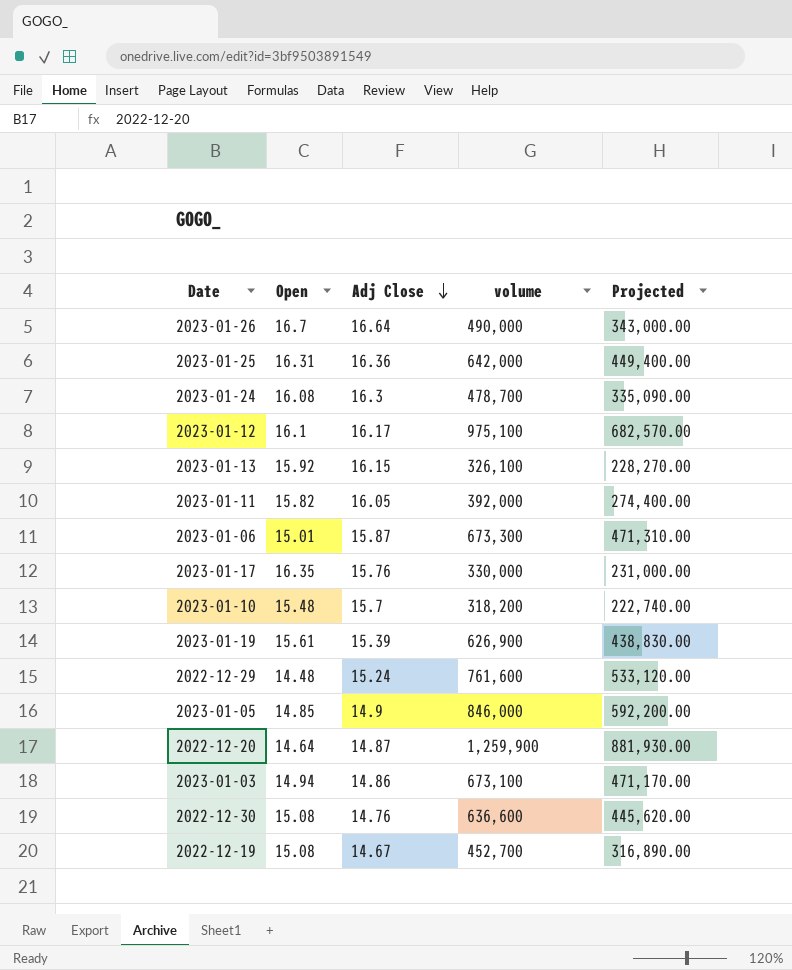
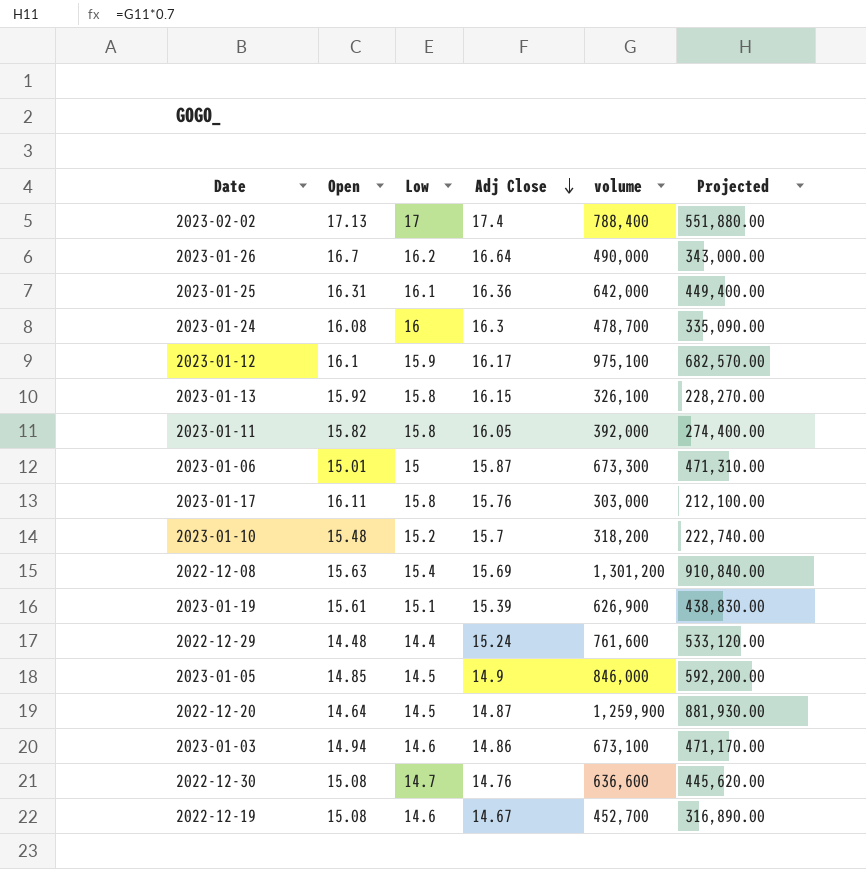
column Low | position: none -> 3
row 2023-02-02: none -> 17.13 | 17 | 17.4 | 788,400 | 551,880.00
2023-01-17 | Open: 16.35 -> 16.11
2023-01-17 | volume: 330,000 -> 303,000
2023-01-17 | Projected: 231,000.00 -> 212,100.00
row 2022-12-08: none -> 15.63 | 15.4 | 15.69 | 1,301,200 | 910,840.00

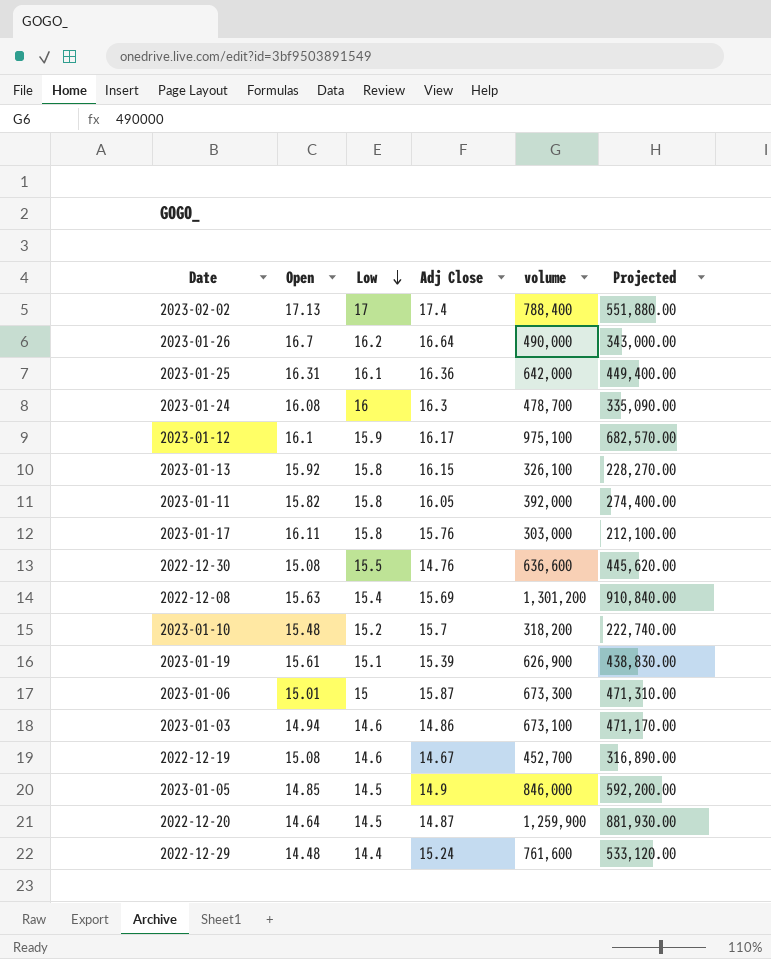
row order: Adj Close descending -> Low descending
2022-12-30 | Low: 14.7 -> 15.5

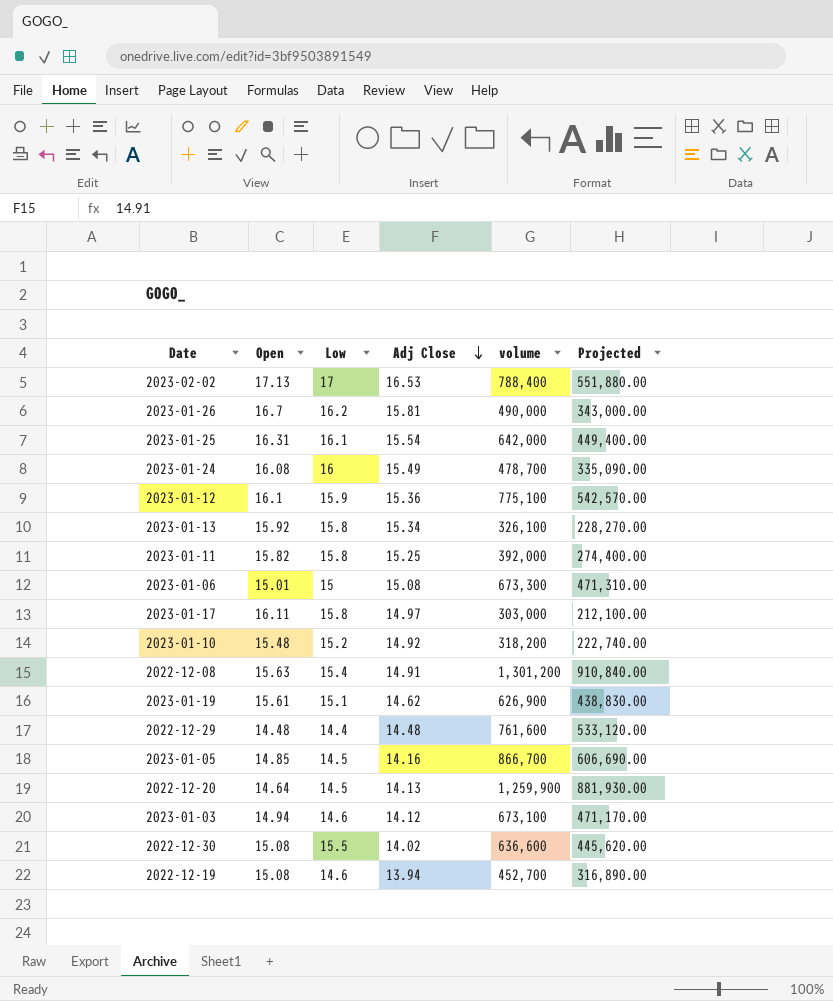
row order: Low descending -> Adj Close descending
2023-02-02 | Adj Close: 17.4 -> 16.53
2023-01-26 | Adj Close: 16.64 -> 15.81
2023-01-25 | Adj Close: 16.36 -> 15.54
2023-01-24 | Adj Close: 16.3 -> 15.49
2023-01-12 | Adj Close: 16.17 -> 15.36
2023-01-12 | volume: 975,100 -> 775,100
2023-01-12 | Projected: 682,570.00 -> 542,570.00
2023-01-13 | Adj Close: 16.15 -> 15.34
2023-01-11 | Adj Close: 16.05 -> 15.25
2023-01-06 | Adj Close: 15.87 -> 15.08
2023-01-17 | Adj Close: 15.76 -> 14.97
2023-01-10 | Adj Close: 15.7 -> 14.92
2022-12-08 | Adj Close: 15.69 -> 14.91
2023-01-19 | Adj Close: 15.39 -> 14.62
2022-12-29 | Adj Close: 15.24 -> 14.48
2023-01-05 | Adj Close: 14.9 -> 14.16
2023-01-05 | volume: 846,000 -> 866,700
2023-01-05 | Projected: 592,200.00 -> 606,690.00
2022-12-20 | Adj Close: 14.87 -> 14.13
2023-01-03 | Adj Close: 14.86 -> 14.12
2022-12-30 | Adj Close: 14.76 -> 14.02
2022-12-19 | Adj Close: 14.67 -> 13.94

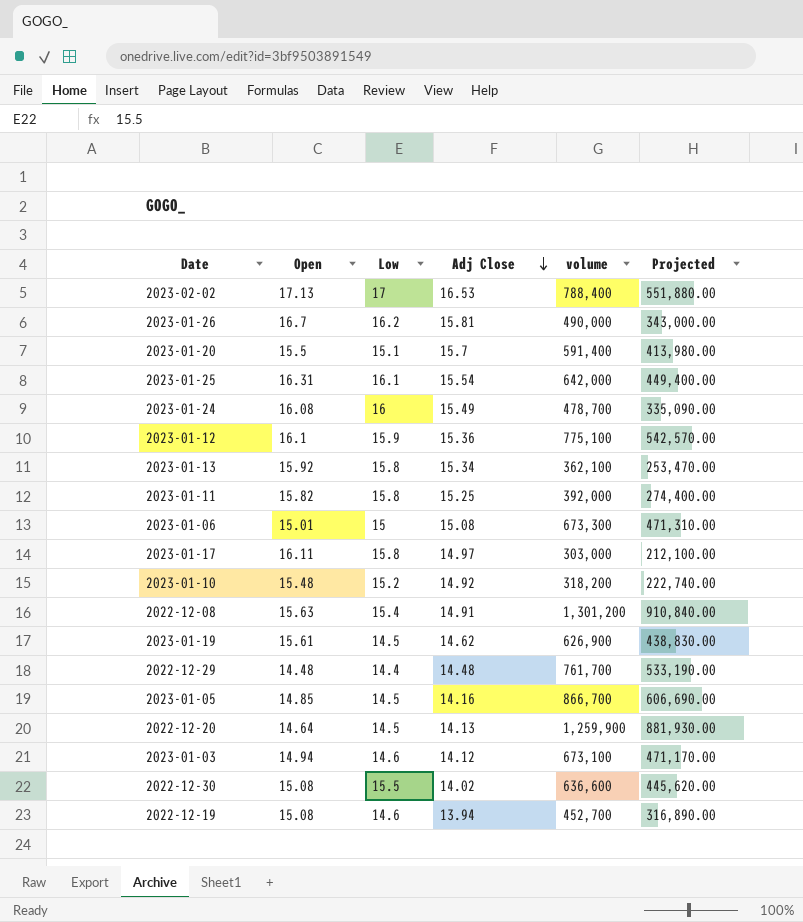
row 2023-01-20: none -> 15.5 | 15.1 | 15.7 | 591,400 | 413,980.00
2023-01-13 | volume: 326,100 -> 362,100
2023-01-13 | Projected: 228,270.00 -> 253,470.00
2023-01-19 | Low: 15.1 -> 14.5
2022-12-29 | volume: 761,600 -> 761,700
2022-12-29 | Projected: 533,120.00 -> 533,190.00

